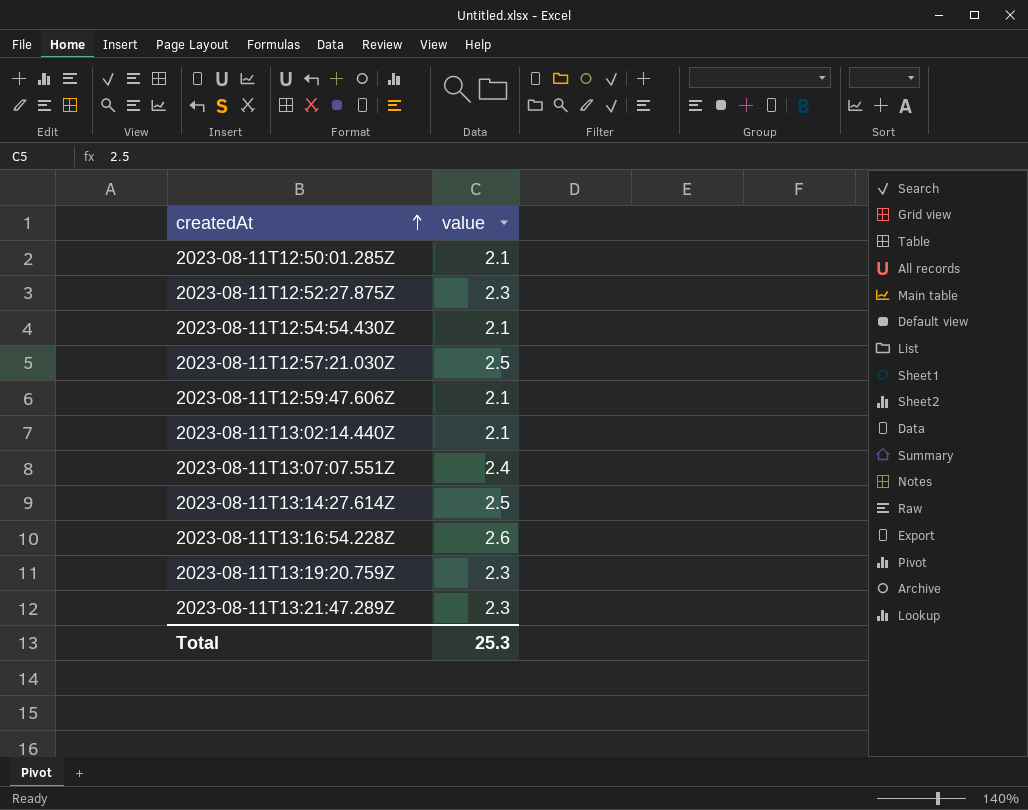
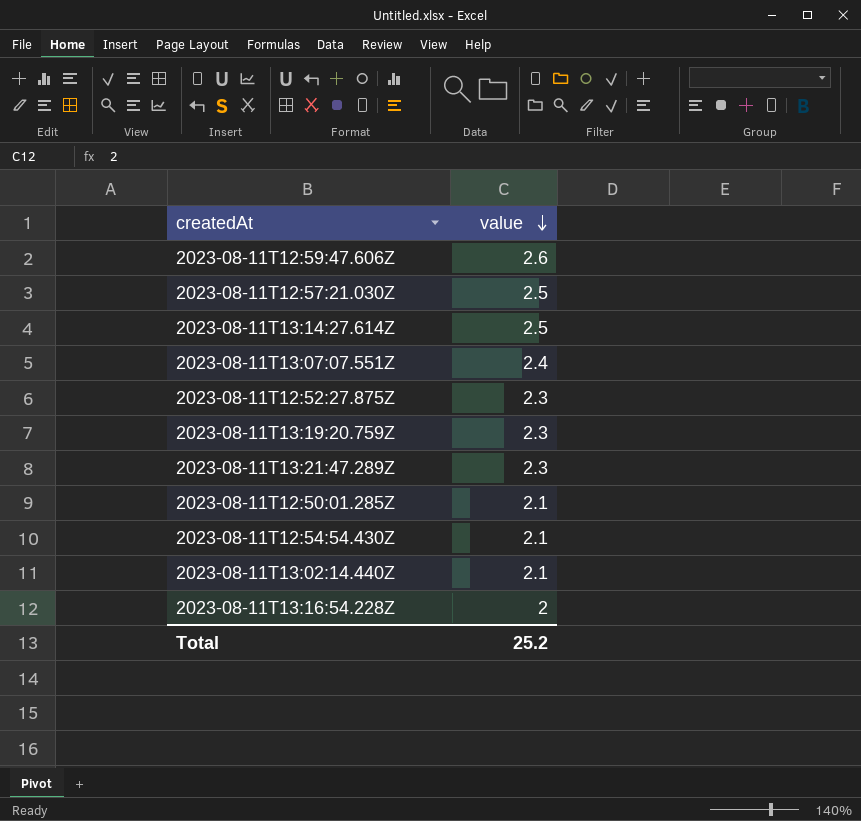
row order: createdAt ascending -> value descending
2023-08-11T12:59:47.606Z | value: 2.1 -> 2.6
2023-08-11T13:16:54.228Z | value: 2.6 -> 2
Total | value: 25.3 -> 25.2

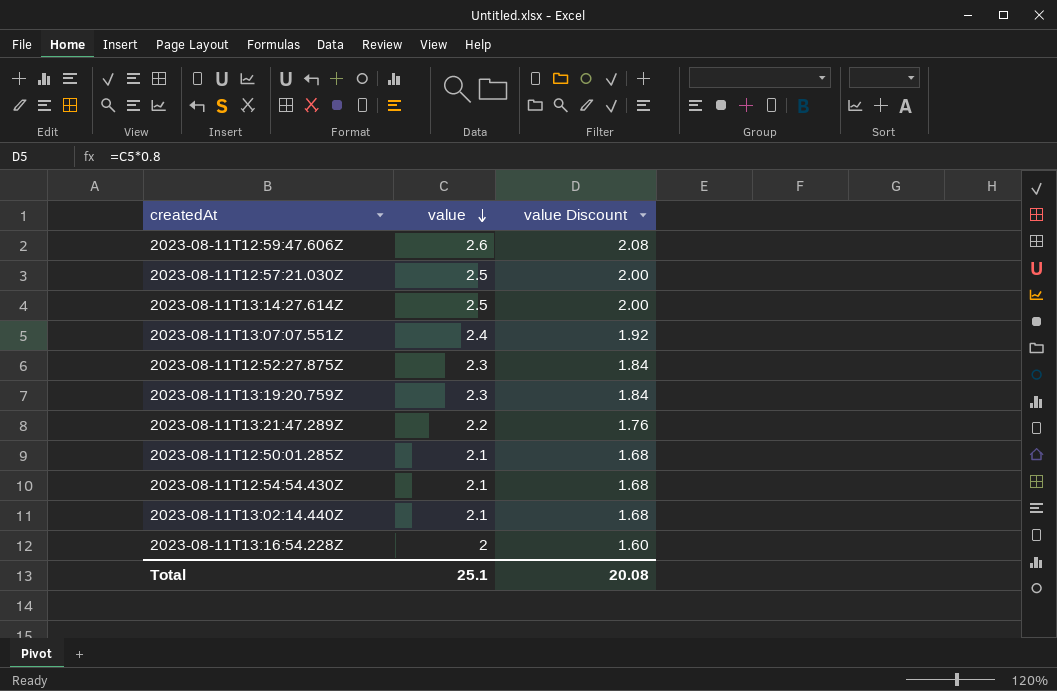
column value Discount | formula: none -> [value] * 0.8
2023-08-11T13:21:47.289Z | value: 2.3 -> 2.2
Total | value: 25.2 -> 25.1

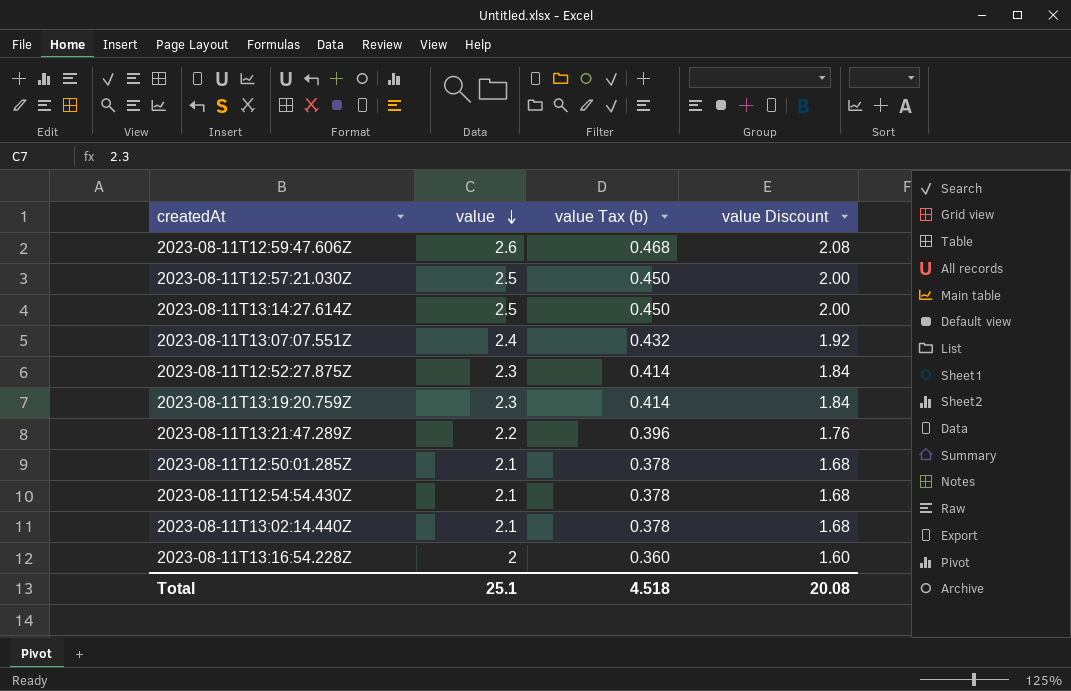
column value Tax (b) | formula: none -> [value] * 0.18

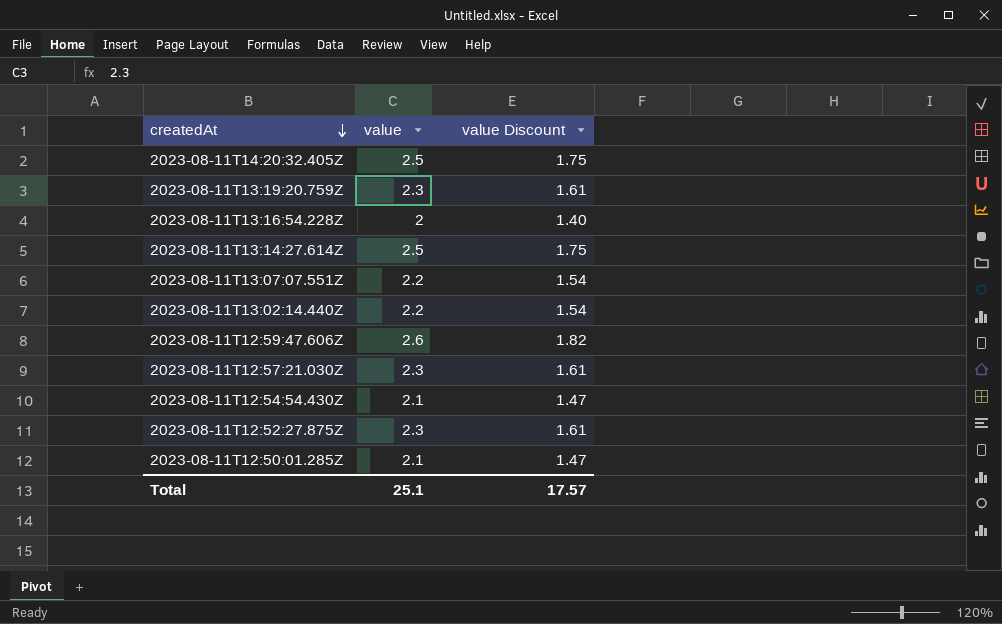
row order: value descending -> createdAt descending
column value Tax (b) | formula: [value] * 0.18 -> none
column value Discount | formula: [value] * 0.8 -> [value] * 0.7
row 2023-08-11T13:21:47.289Z: 2.2 | 0.396 | 1.76 -> none
row 2023-08-11T14:20:32.405Z: none -> 2.5 | 1.75
2023-08-11T13:07:07.551Z | value: 2.4 -> 2.2
2023-08-11T13:02:14.440Z | value: 2.1 -> 2.2
2023-08-11T12:57:21.030Z | value: 2.5 -> 2.3
Total | value Discount: 20.08 -> 17.57

